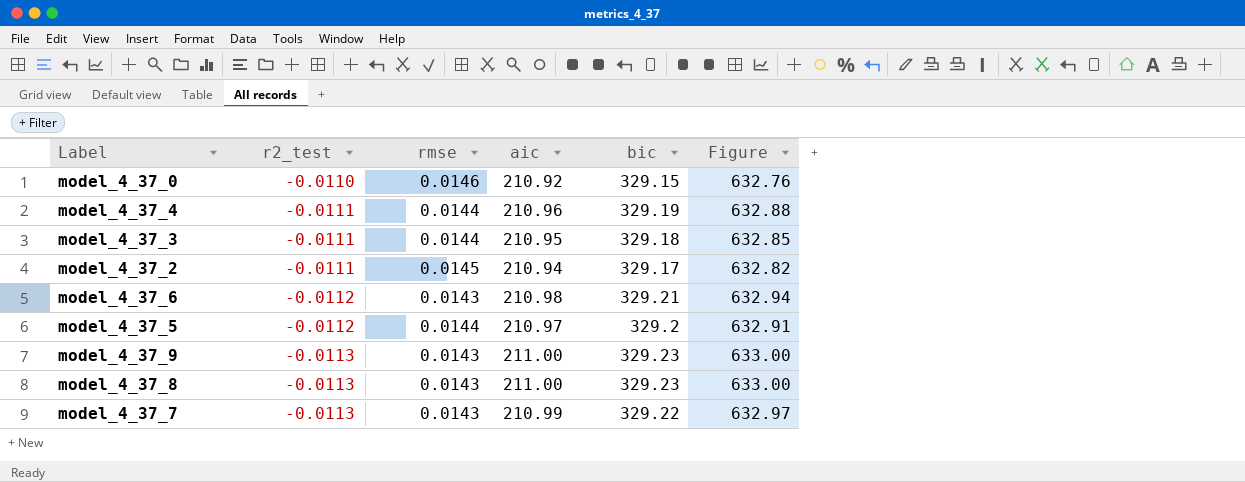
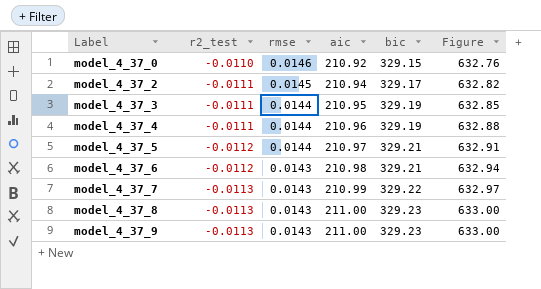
row order: r2_test descending -> Label ascending
model_4_37_3 | bic: 329.18 -> 329.19
model_4_37_5 | bic: 329.2 -> 329.21

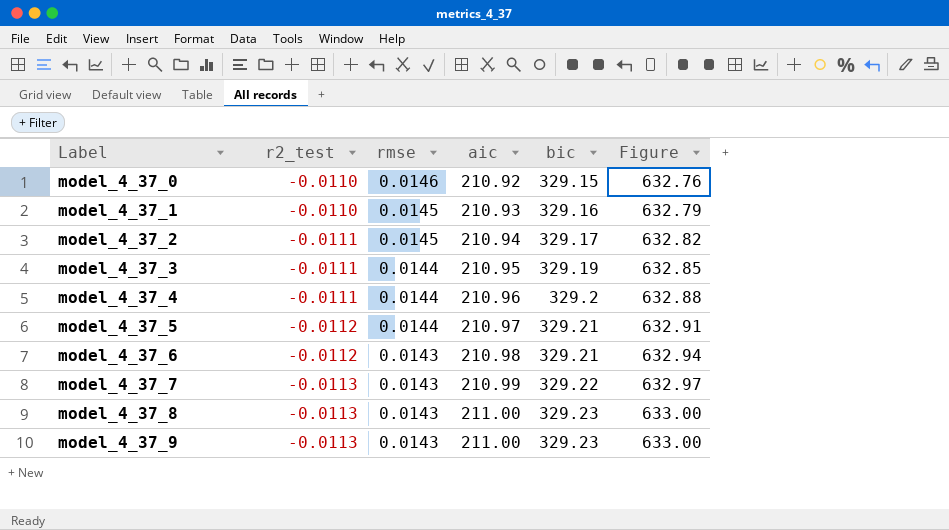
row model_4_37_1: none -> -0.0110 | 0.0145 | 210.93 | 329.16 | 632.79
model_4_37_4 | bic: 329.19 -> 329.2

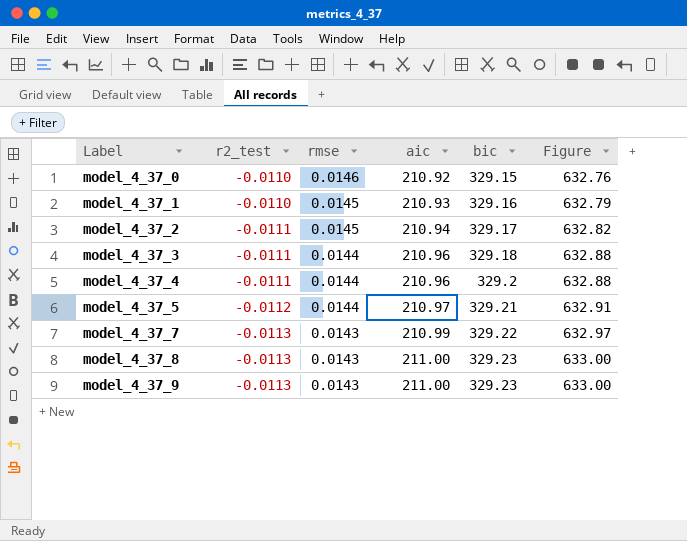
row model_4_37_6: -0.0112 | 0.0143 | 210.98 | 329.21 | 632.94 -> none
model_4_37_3 | aic: 210.95 -> 210.96
model_4_37_3 | bic: 329.19 -> 329.18
model_4_37_3 | Figure: 632.85 -> 632.88

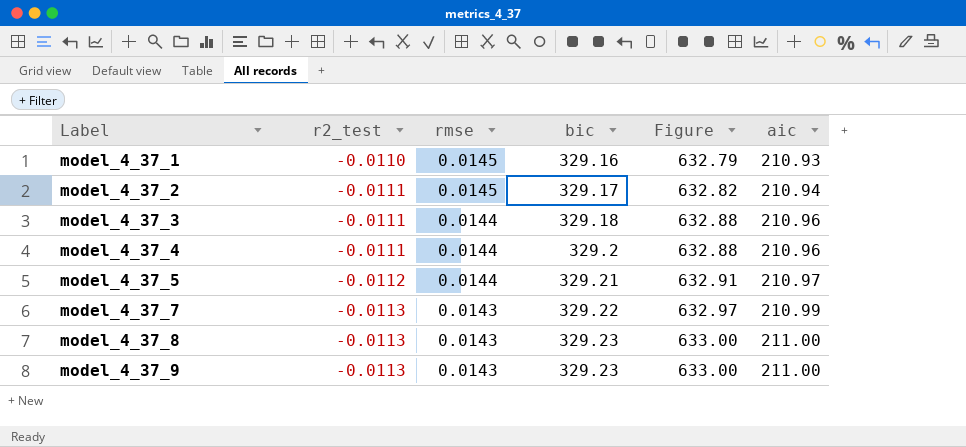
column aic | position: 4 -> 6
row model_4_37_0: -0.0110 | 0.0146 | 210.92 | 329.15 | 632.76 -> none

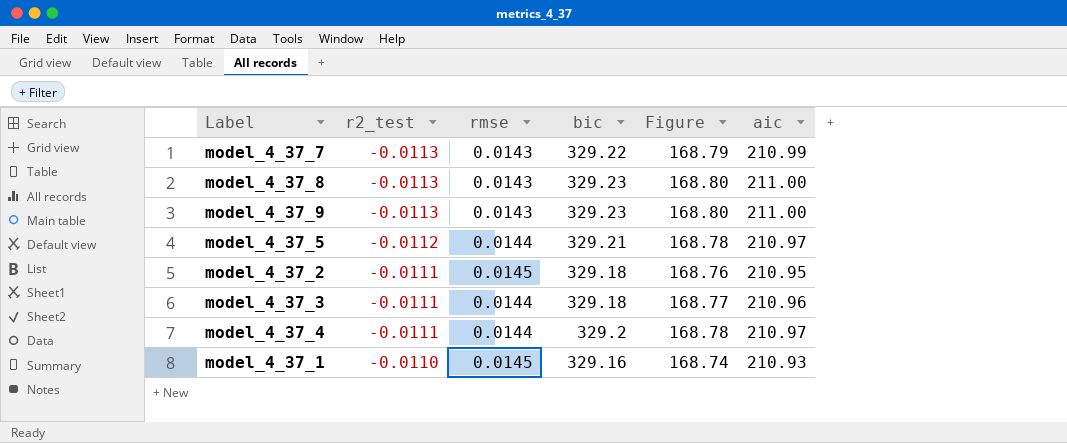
row order: Label ascending -> r2_test ascending
column Figure | formula: [aic] * 3 -> [aic] * 0.8
model_4_37_2 | bic: 329.17 -> 329.18
model_4_37_2 | aic: 210.94 -> 210.95
model_4_37_4 | aic: 210.96 -> 210.97

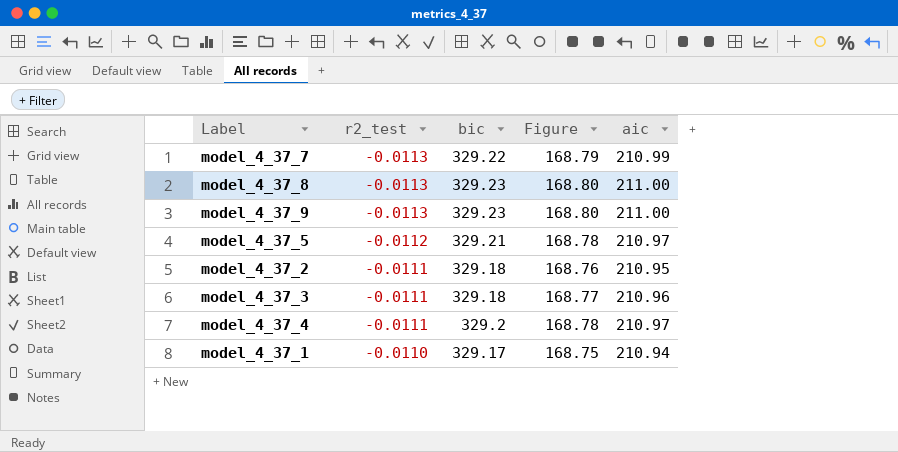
column rmse | position: 3 -> none
model_4_37_1 | bic: 329.16 -> 329.17
model_4_37_1 | Figure: 168.74 -> 168.75
model_4_37_1 | aic: 210.93 -> 210.94

